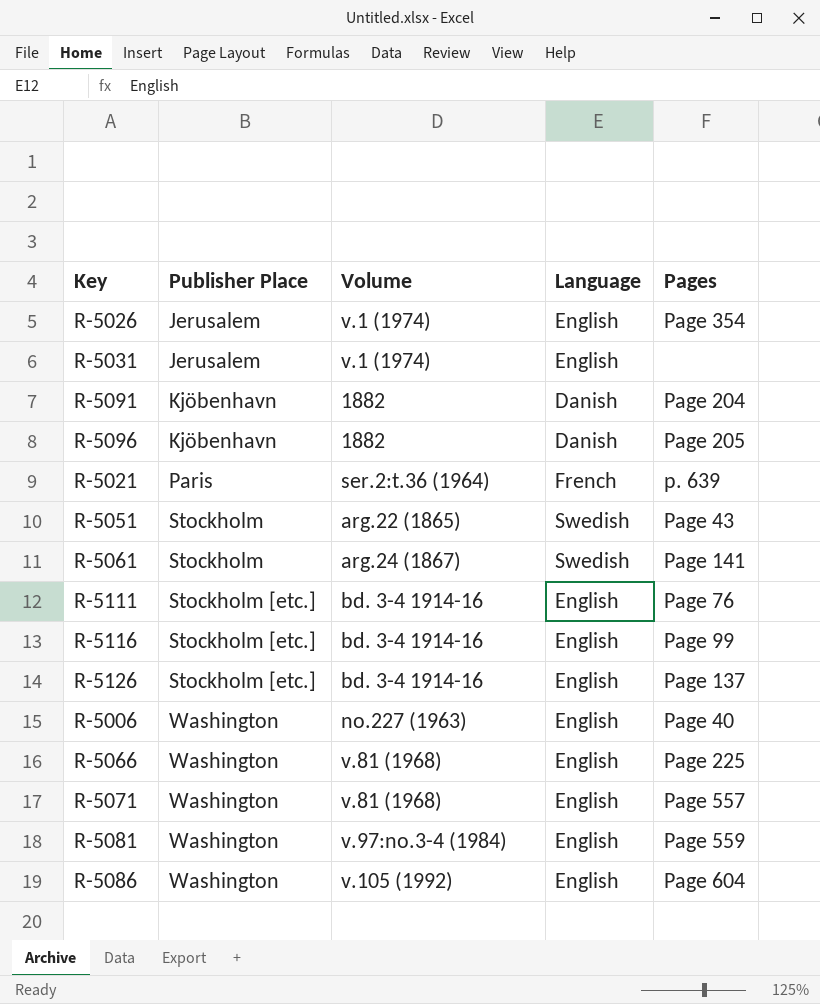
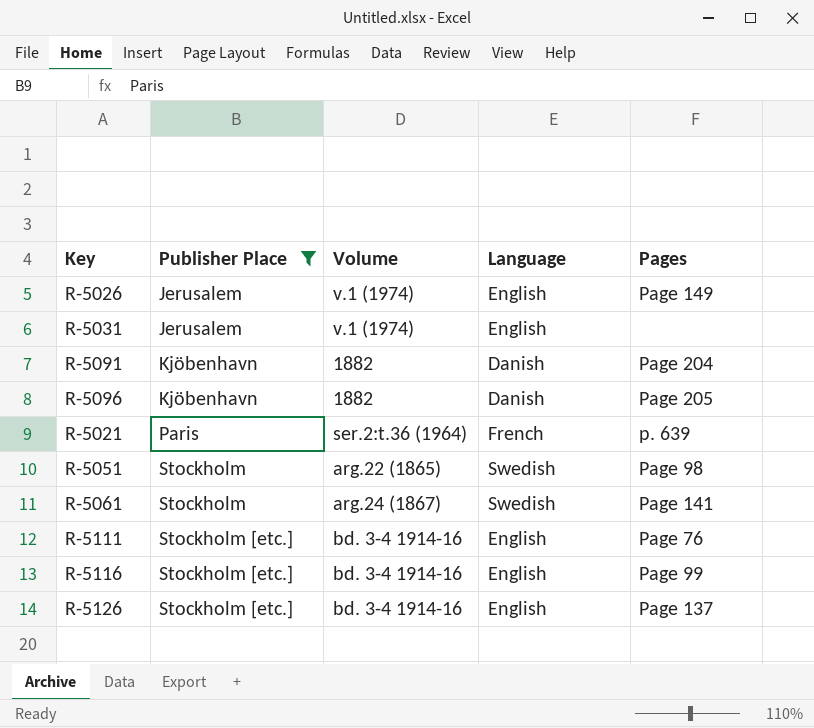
filter: none -> Publisher Place != Washington
R-5026 | Pages: Page 354 -> Page 149
R-5051 | Pages: Page 43 -> Page 98

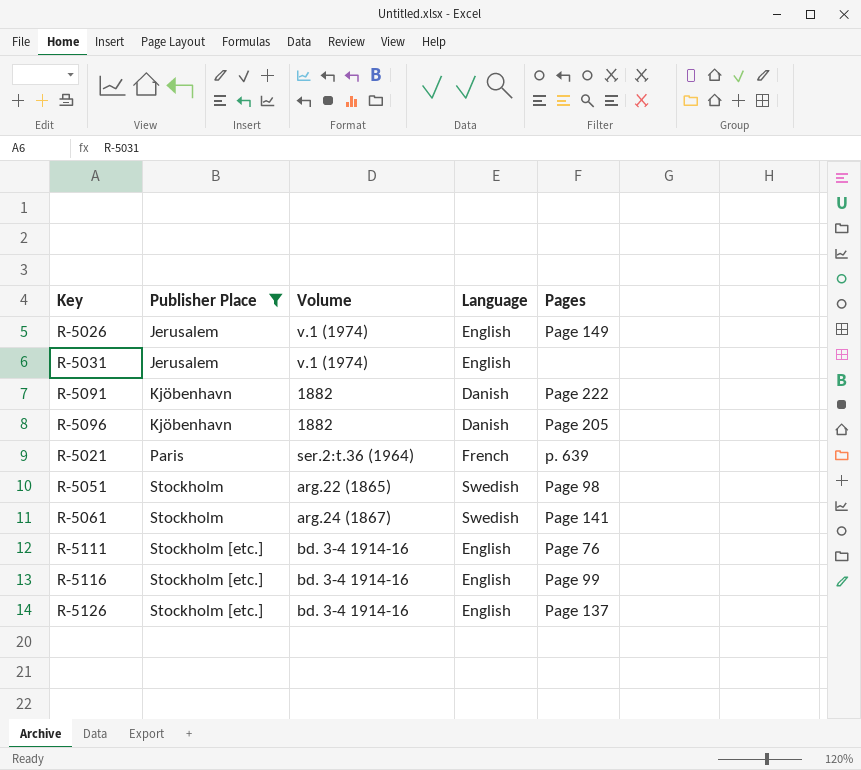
R-5091 | Pages: Page 204 -> Page 222

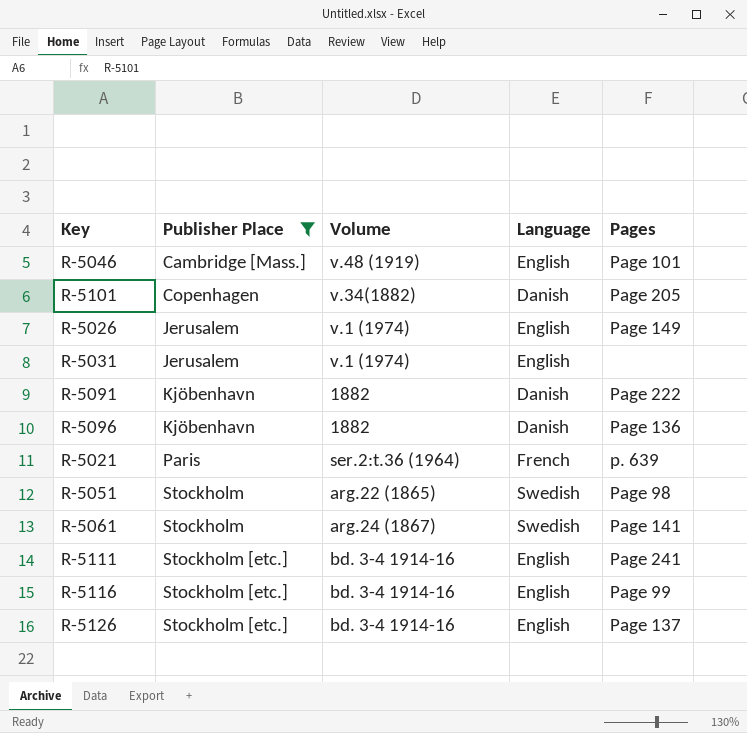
row R-5046: none -> Cambridge [Mass.] | v.48 (1919) | English | Page 101
row R-5101: none -> Copenhagen | v.34(1882) | Danish | Page 205
R-5096 | Pages: Page 205 -> Page 136
R-5111 | Pages: Page 76 -> Page 241

